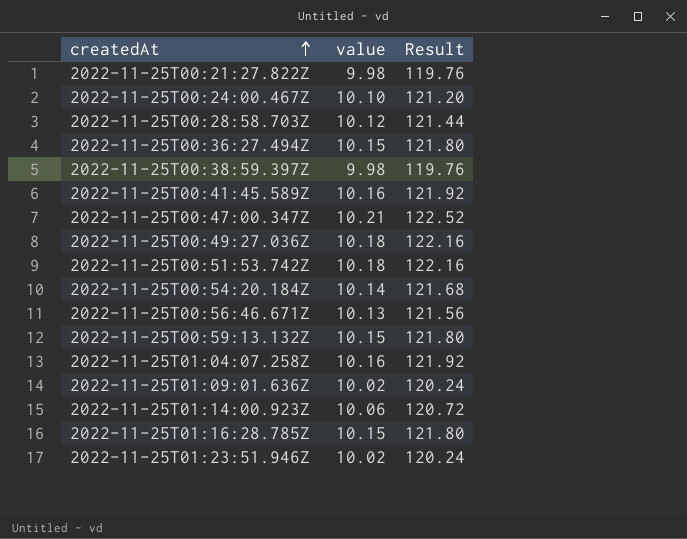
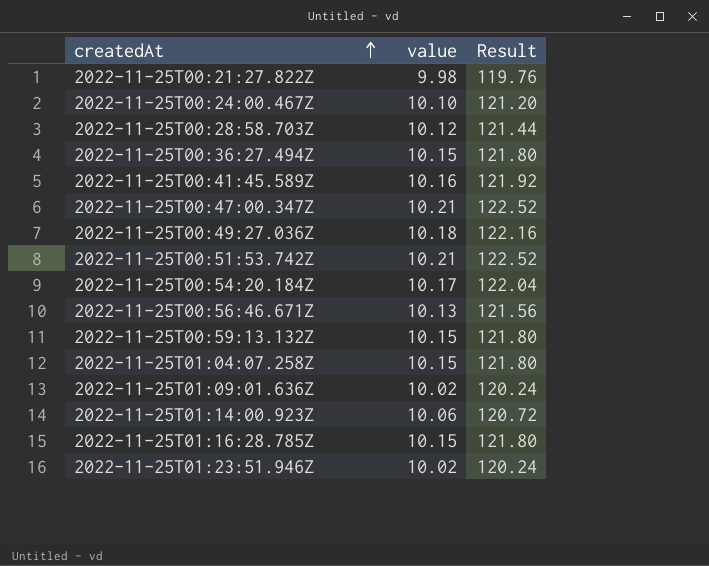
row 2022-11-25T00:38:59.397Z: 9.98 | 119.76 -> none
2022-11-25T00:51:53.742Z | value: 10.18 -> 10.21
2022-11-25T00:51:53.742Z | Result: 122.16 -> 122.52
2022-11-25T00:54:20.184Z | value: 10.14 -> 10.17
2022-11-25T00:54:20.184Z | Result: 121.68 -> 122.04
2022-11-25T01:04:07.258Z | value: 10.16 -> 10.15
2022-11-25T01:04:07.258Z | Result: 121.92 -> 121.80

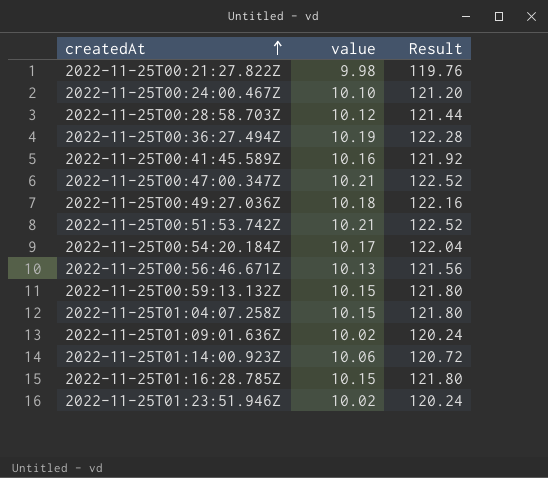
2022-11-25T00:36:27.494Z | value: 10.15 -> 10.19
2022-11-25T00:36:27.494Z | Result: 121.80 -> 122.28

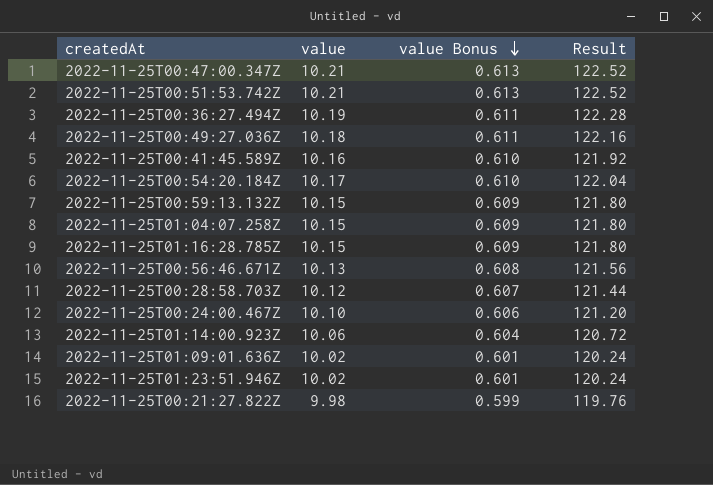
row order: createdAt ascending -> value Bonus descending
column value Bonus | formula: none -> [value] * 0.06

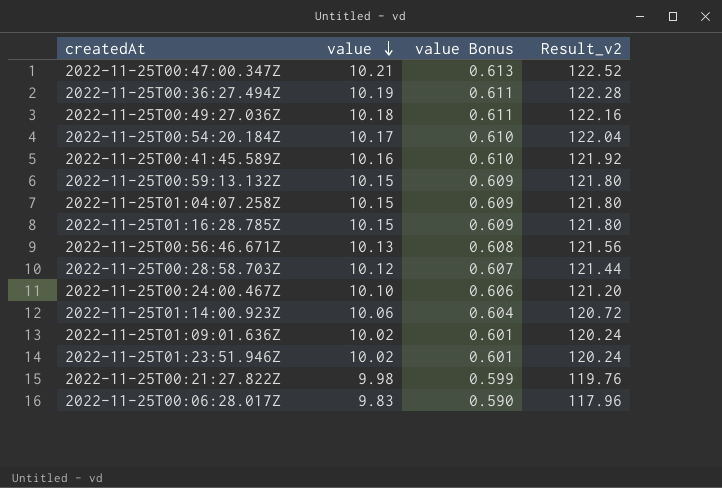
row order: value Bonus descending -> value descending
column name: Result -> Result_v2
row 2022-11-25T00:51:53.742Z: 10.21 | 0.613 | 122.52 -> none
row 2022-11-25T00:06:28.017Z: none -> 9.83 | 0.590 | 117.96

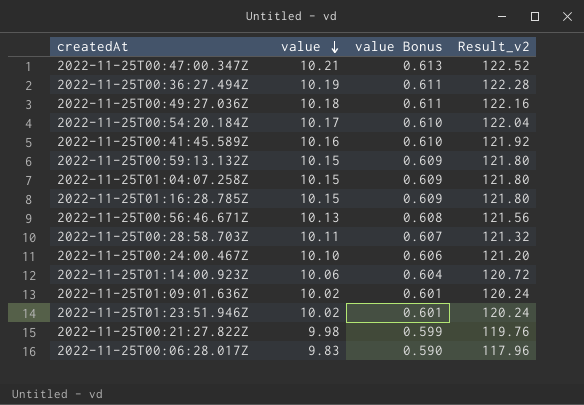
2022-11-25T00:28:58.703Z | value: 10.12 -> 10.11
2022-11-25T00:28:58.703Z | Result_v2: 121.44 -> 121.32

